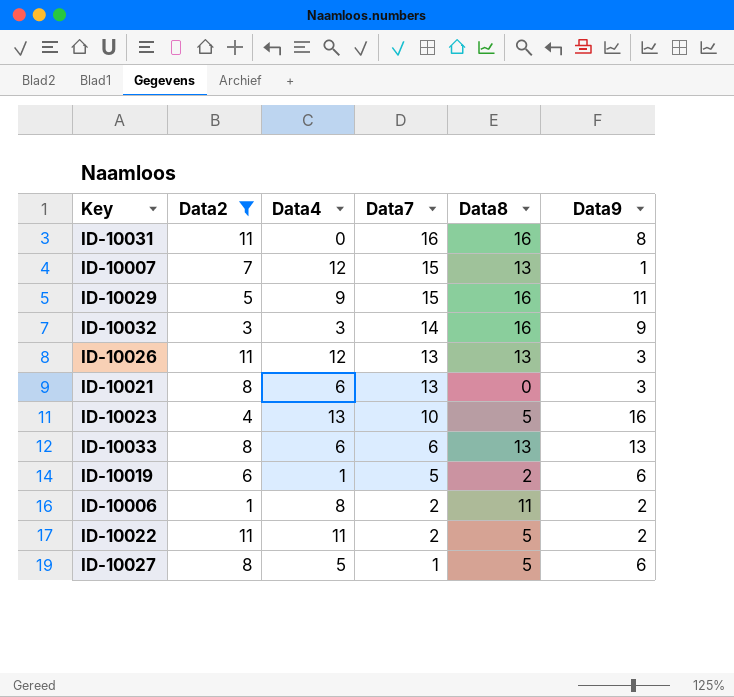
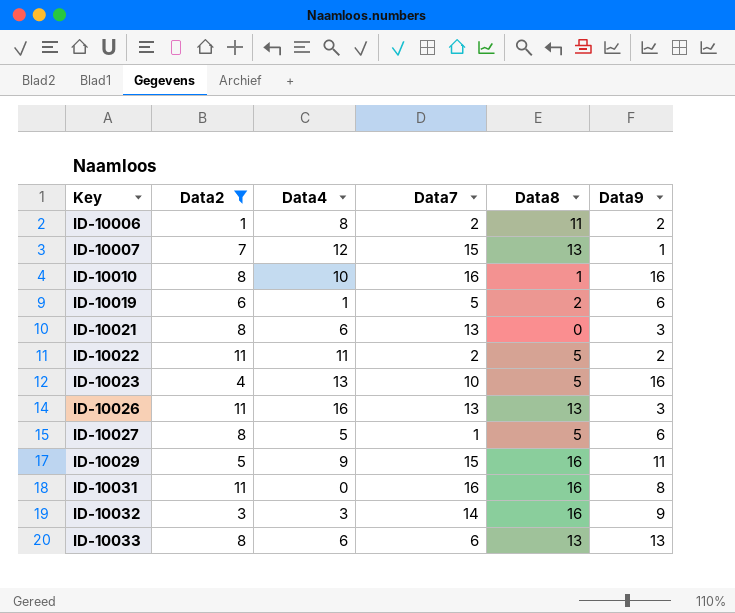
row order: Data7 descending -> Key ascending
row ID-10010: none -> 8 | 10 | 16 | 1 | 16
ID-10026 | Data4: 12 -> 16

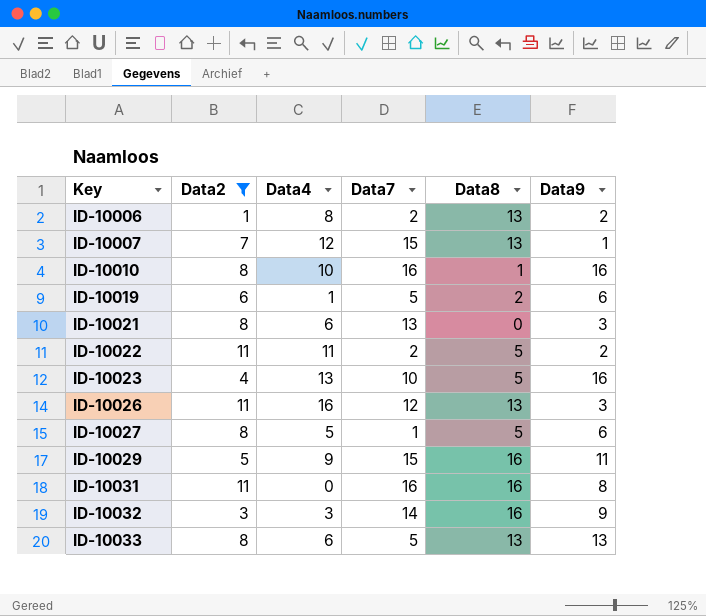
ID-10006 | Data8: 11 -> 13
ID-10026 | Data7: 13 -> 12
ID-10033 | Data7: 6 -> 5

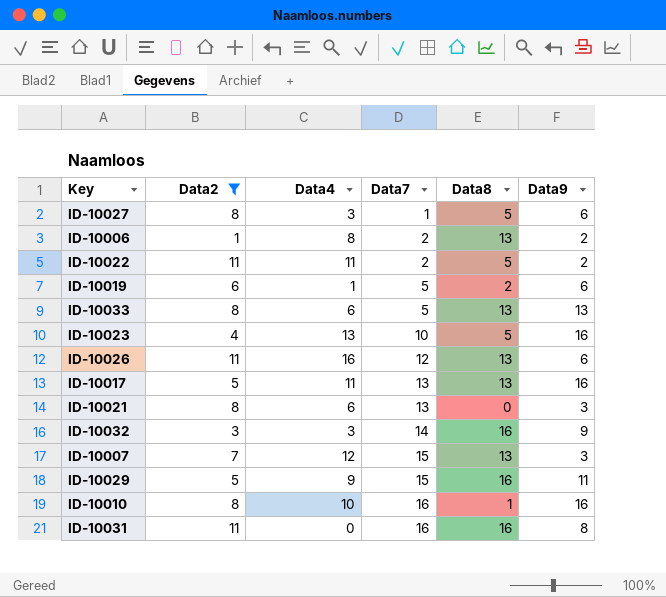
row order: Key ascending -> Data7 ascending
ID-10027 | Data4: 5 -> 3
ID-10026 | Data9: 3 -> 6
row ID-10017: none -> 5 | 11 | 13 | 13 | 16
ID-10007 | Data9: 1 -> 3

